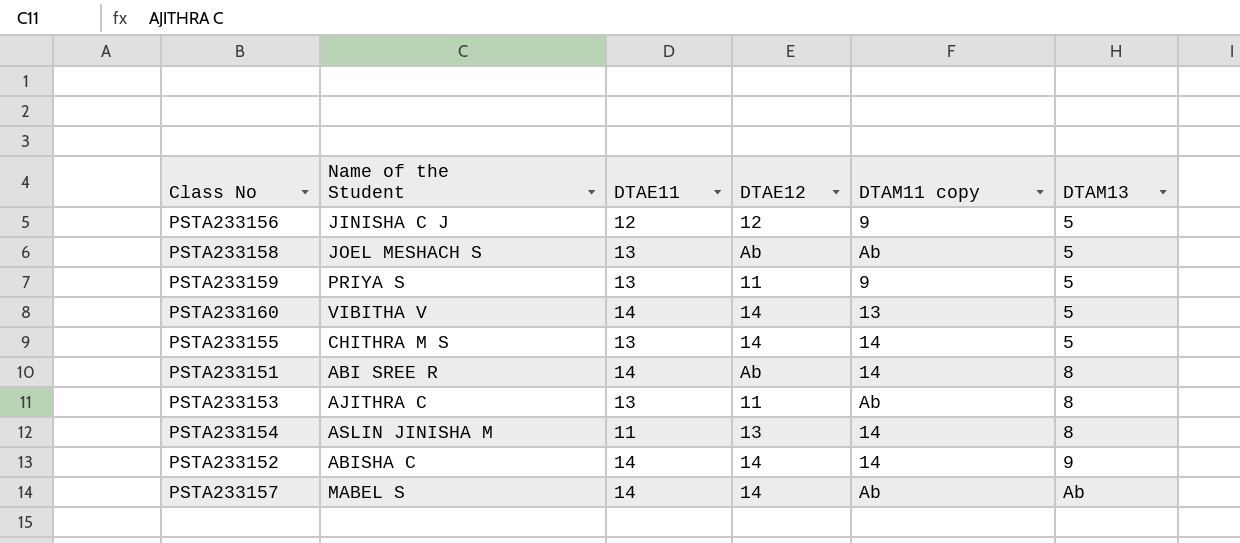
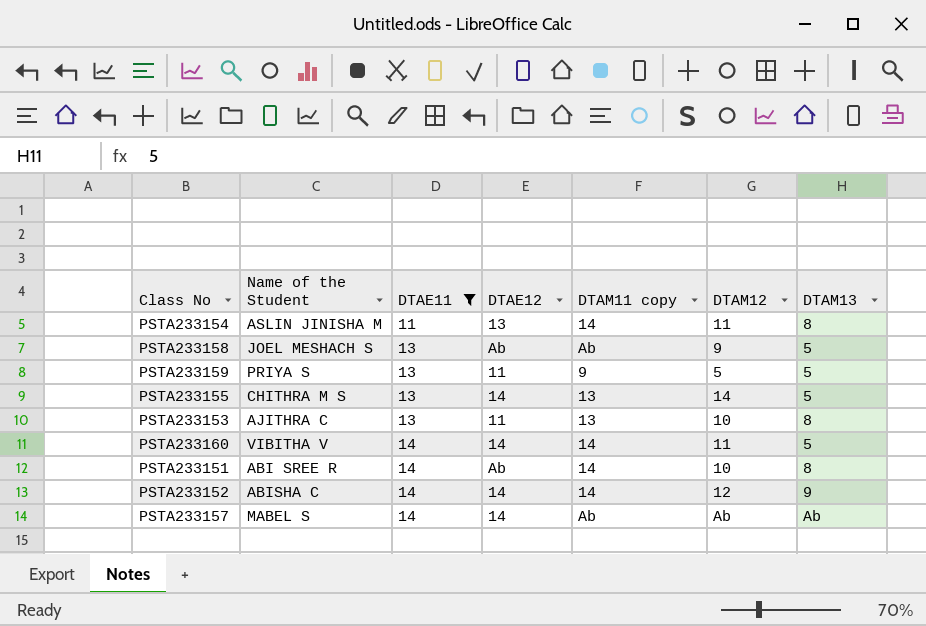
filter: none -> DTAE11 != 12
row order: DTAM13 ascending -> DTAE11 ascending
column DTAM12 | position: none -> 6
PSTA233155 | DTAM11 copy: 14 -> 13
PSTA233153 | DTAM11 copy: Ab -> 13
PSTA233160 | DTAM11 copy: 13 -> 14

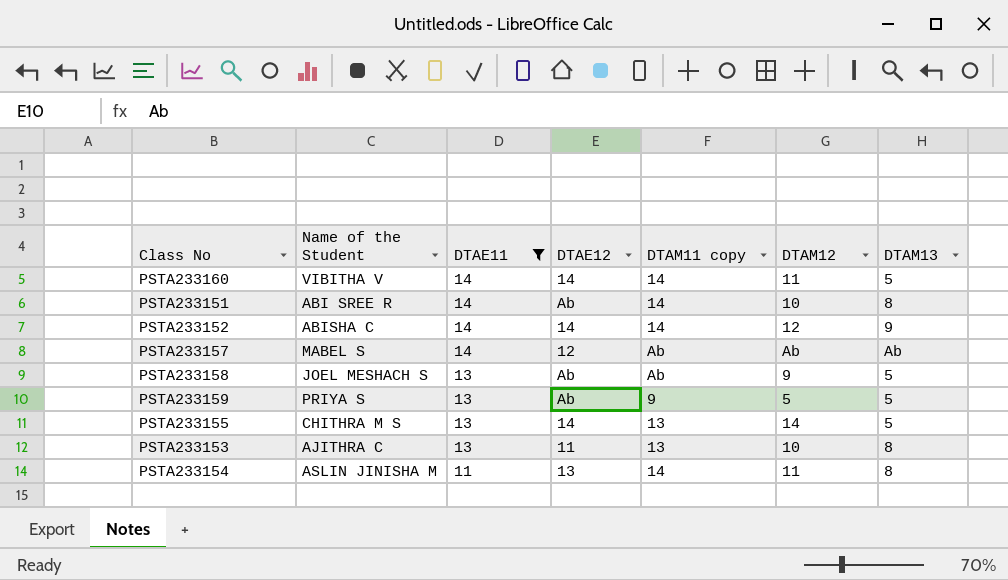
row order: DTAE11 ascending -> DTAE11 descending
PSTA233157 | DTAE12: 14 -> 12
PSTA233159 | DTAE12: 11 -> Ab

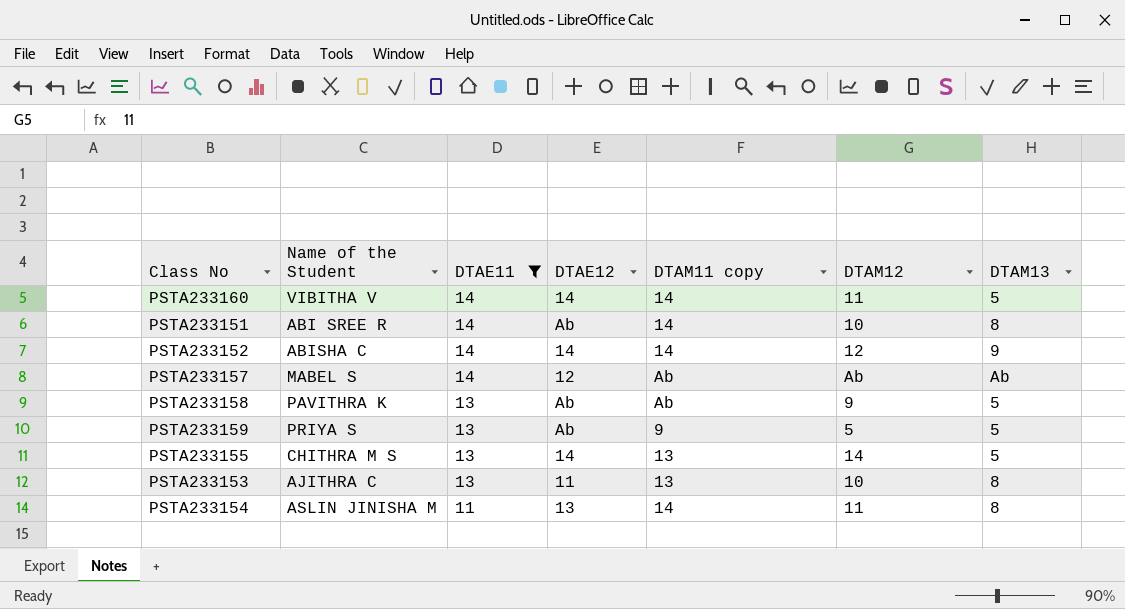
PSTA233158 | Name of the Student: JOEL MESHACH S -> PAVITHRA K

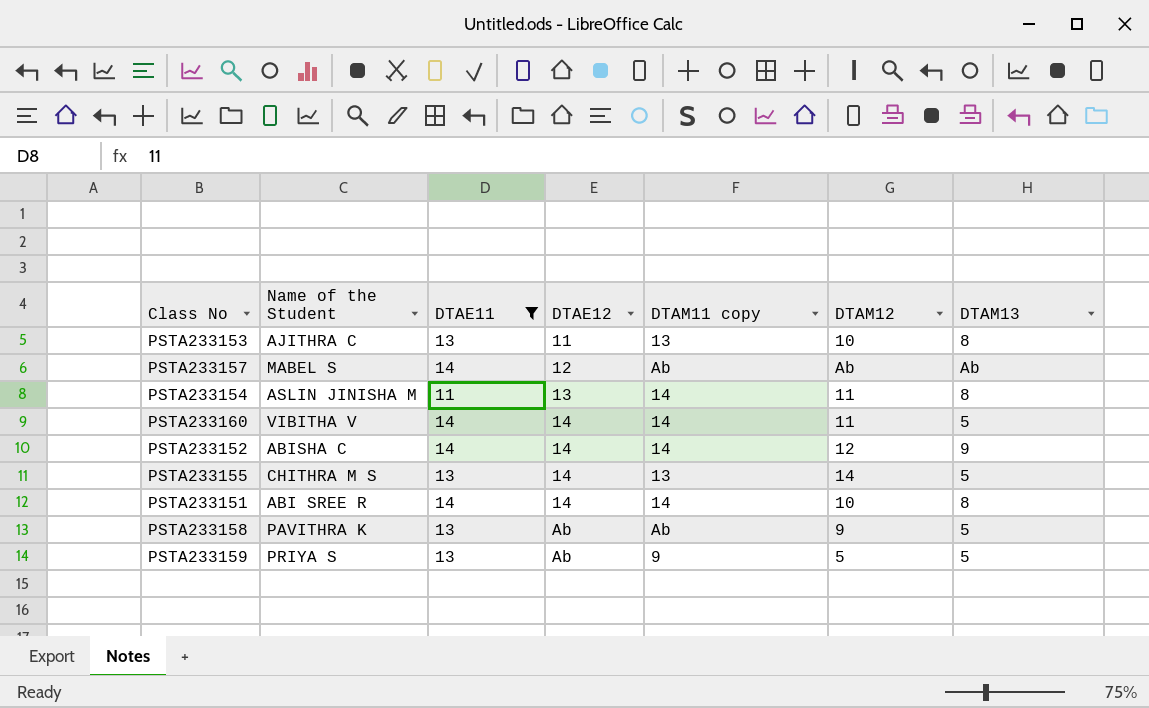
row order: DTAE11 descending -> DTAE12 ascending
PSTA233151 | DTAE12: Ab -> 14

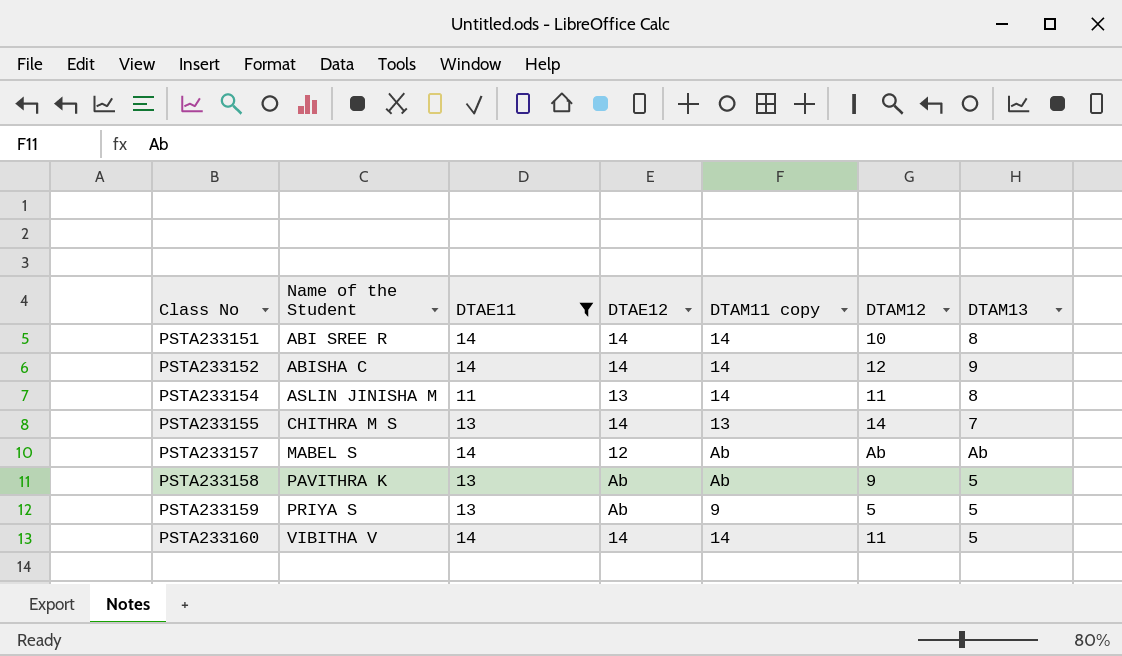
row order: DTAE12 ascending -> Class No ascending
row PSTA233153: AJITHRA C | 13 | 11 | 13 | 10 | 8 -> none
PSTA233155 | DTAM13: 5 -> 7

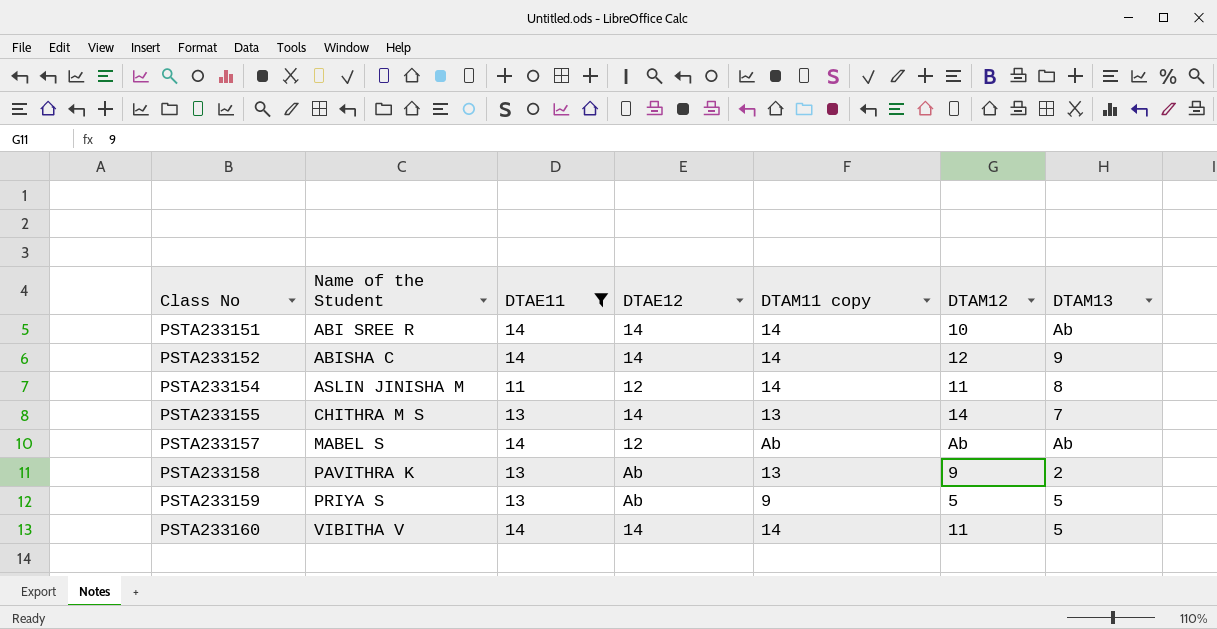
PSTA233151 | DTAM13: 8 -> Ab
PSTA233154 | DTAE12: 13 -> 12
PSTA233158 | DTAM11 copy: Ab -> 13
PSTA233158 | DTAM13: 5 -> 2

